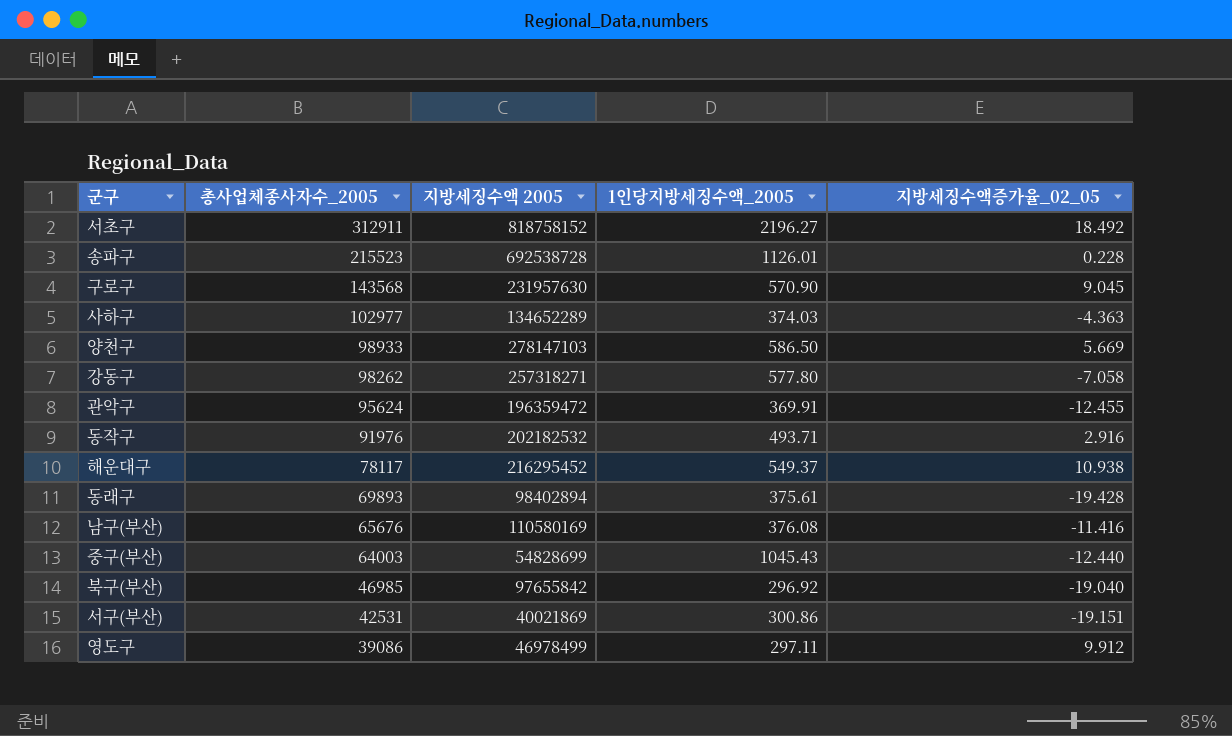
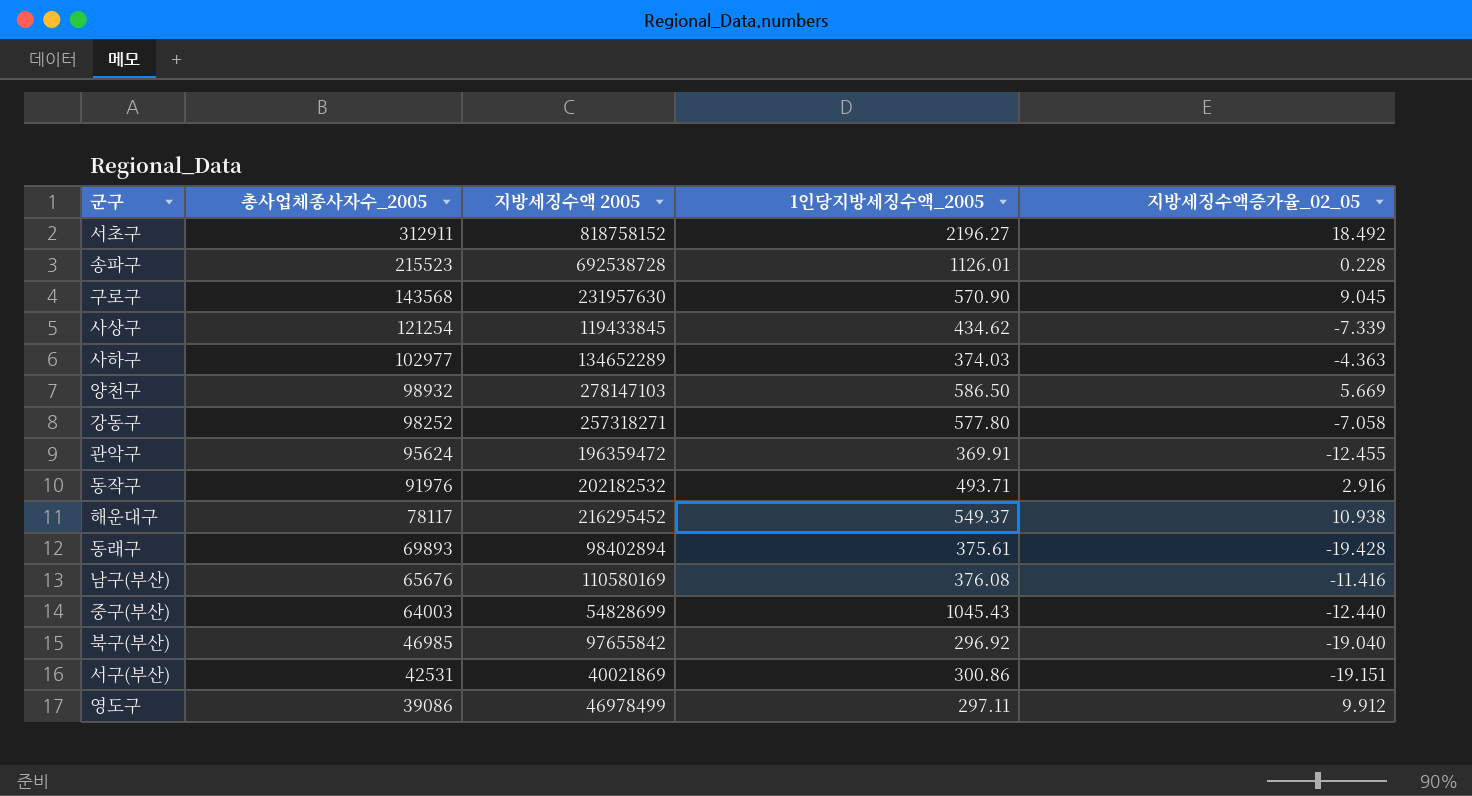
row 사상구: none -> 121254 | 119433845 | 434.62 | -7.339
양천구 | 총사업체종사자수_2005: 98933 -> 98932
강동구 | 총사업체종사자수_2005: 98262 -> 98252

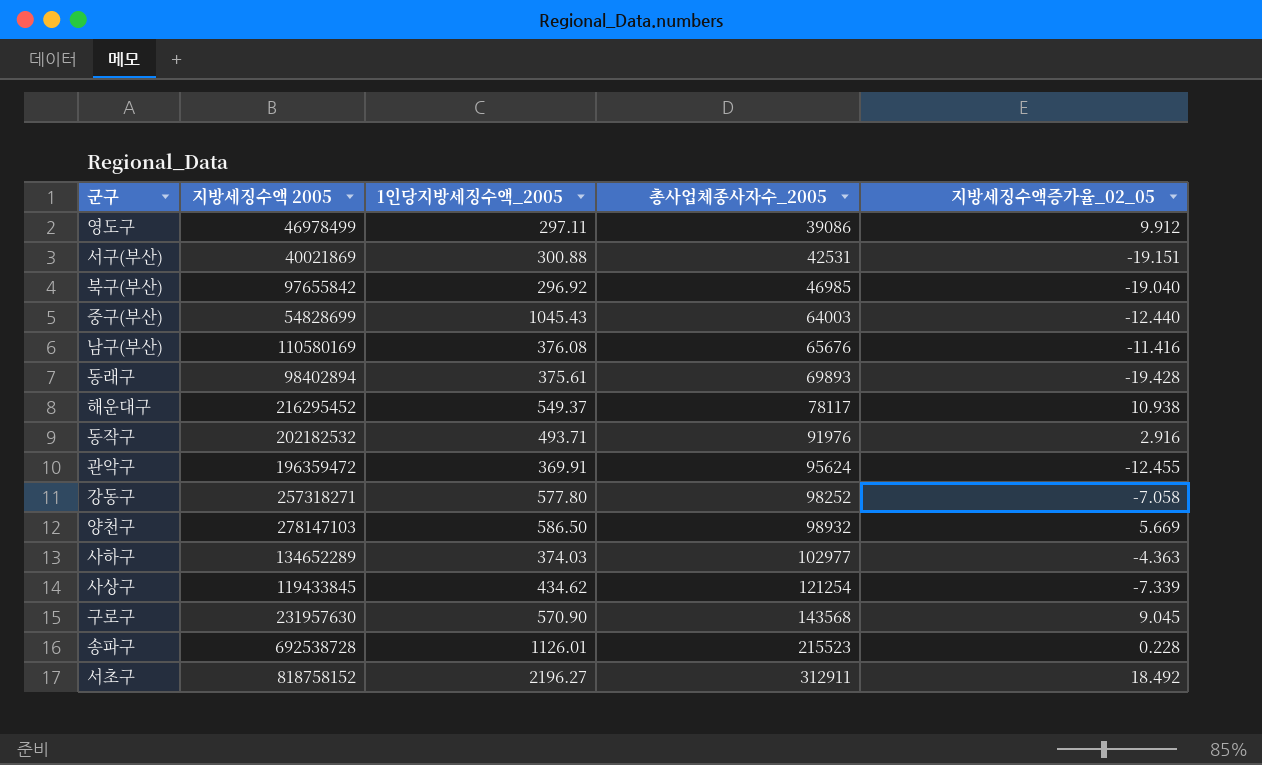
row order: 총사업체종사자수_2005 descending -> 총사업체종사자수_2005 ascending
column 총사업체종사자수_2005 | position: 2 -> 4
서구(부산) | 1인당지방세징수액_2005: 300.86 -> 300.88

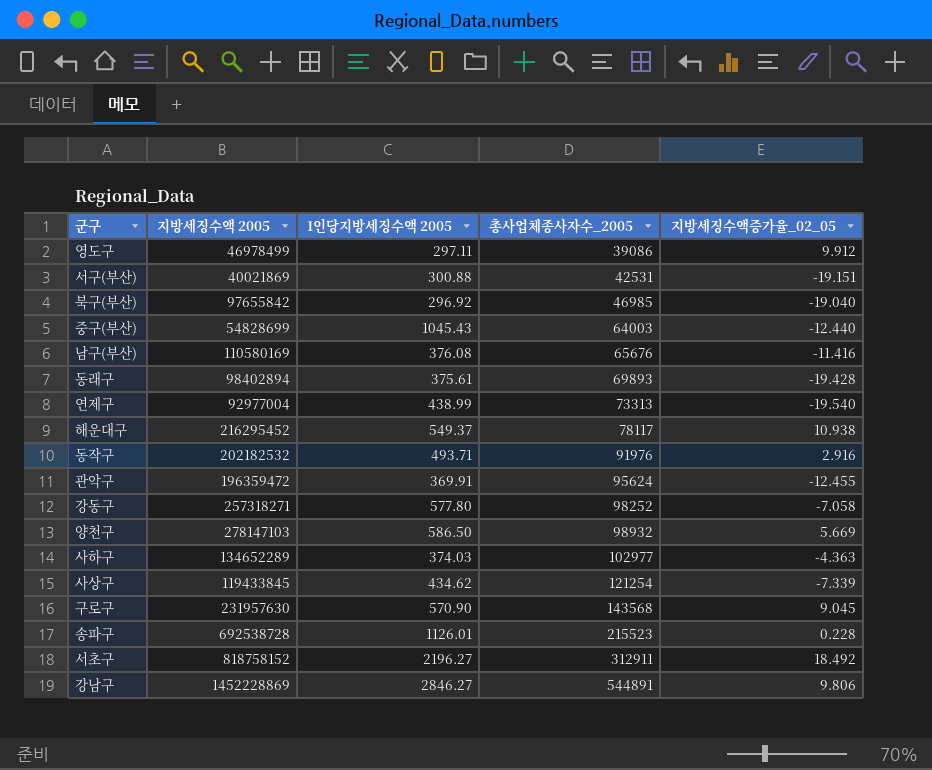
column name: 1인당지방세징수액_2005 -> 1인당지방세징수액 2005
row 연제구: none -> 92977004 | 438.99 | 73313 | -19.540
row 강남구: none -> 1452228869 | 2846.27 | 544891 | 9.806

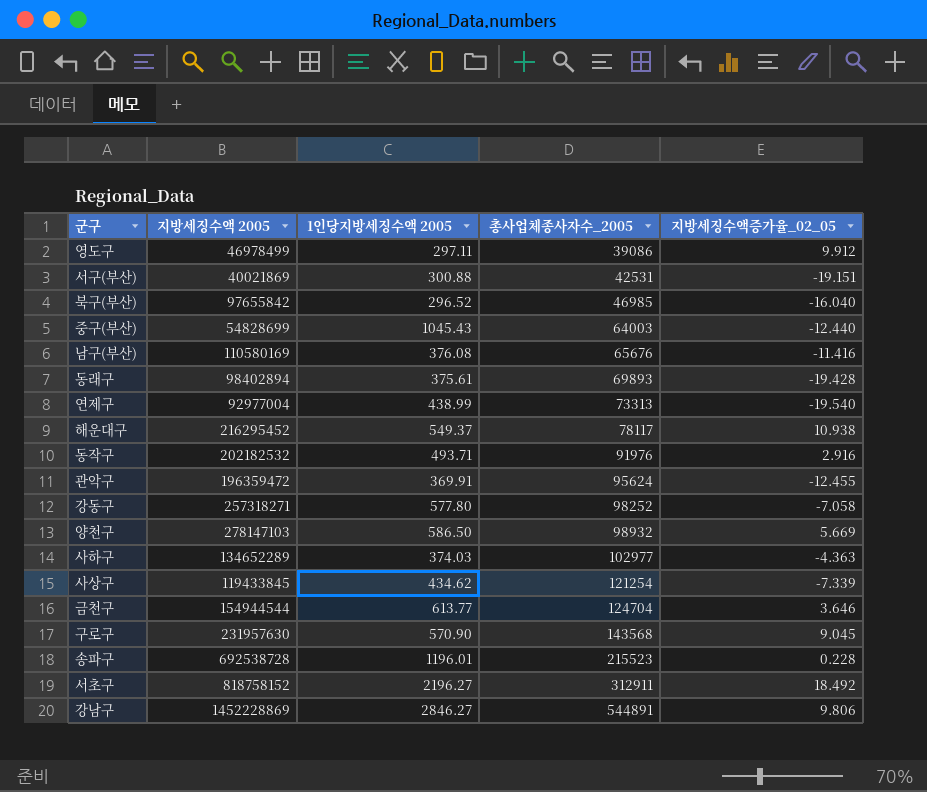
북구(부산) | 1인당지방세징수액 2005: 296.92 -> 296.52
북구(부산) | 지방세징수액증가율_02_05: -19.040 -> -16.040
row 금천구: none -> 154944544 | 613.77 | 124704 | 3.646
송파구 | 1인당지방세징수액 2005: 1126.01 -> 1196.01

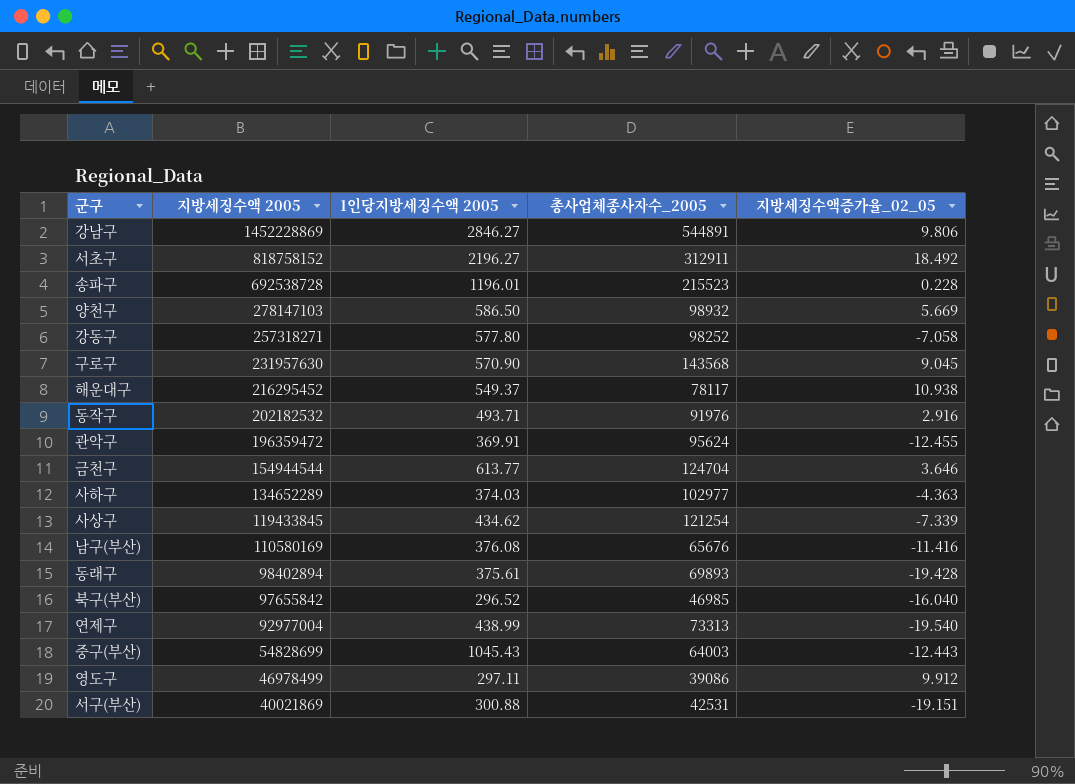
row order: 총사업체종사자수_2005 ascending -> 지방세징수액 2005 descending
중구(부산) | 지방세징수액증가율_02_05: -12.440 -> -12.443

